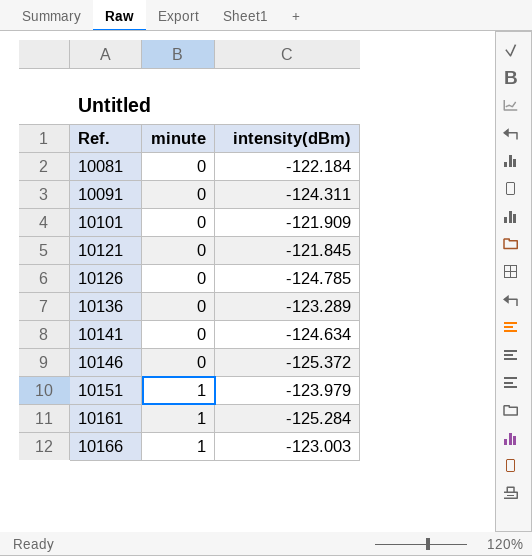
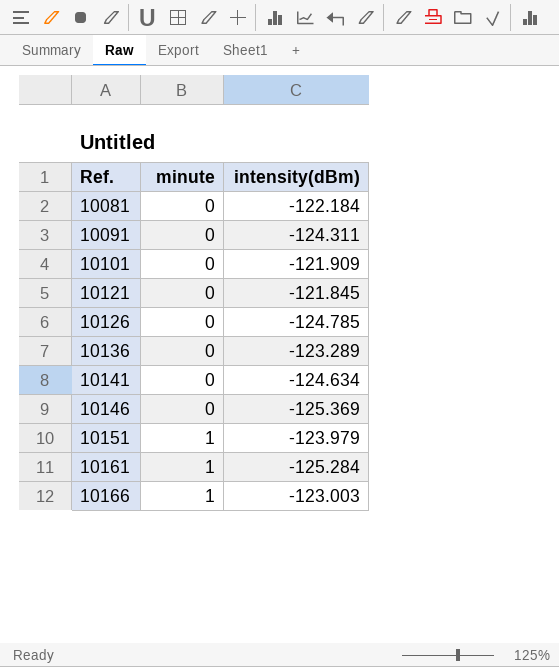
10146 | intensity(dBm): -125.372 -> -125.369

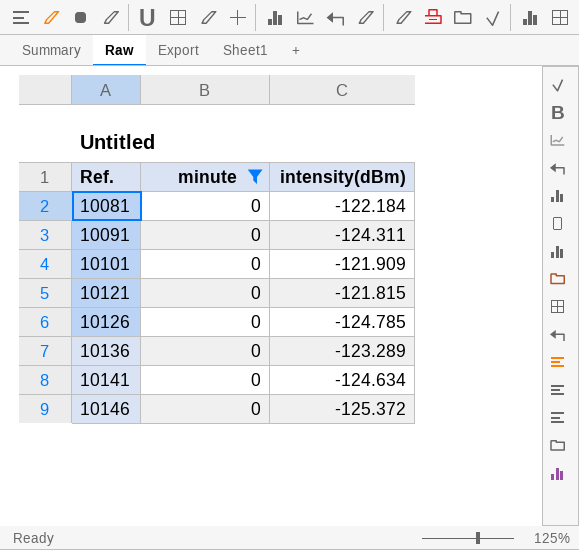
filter: none -> minute = 0
10121 | intensity(dBm): -121.845 -> -121.815
10146 | intensity(dBm): -125.369 -> -125.372

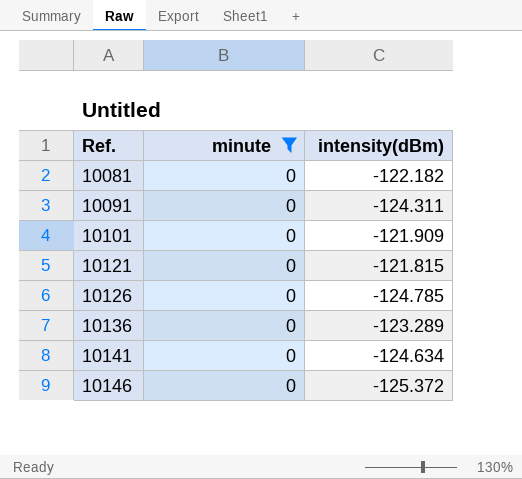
10081 | intensity(dBm): -122.184 -> -122.182

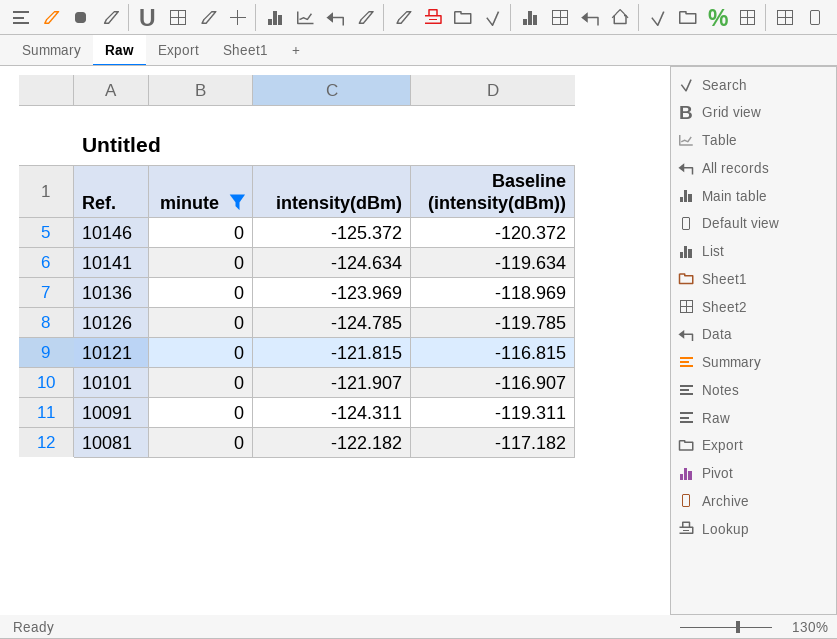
row order: Ref. ascending -> Ref. descending
column Baseline (intensity(dBm)) | formula: none -> [intensity(dBm)] + 5
10136 | intensity(dBm): -123.289 -> -123.969
10101 | intensity(dBm): -121.909 -> -121.907

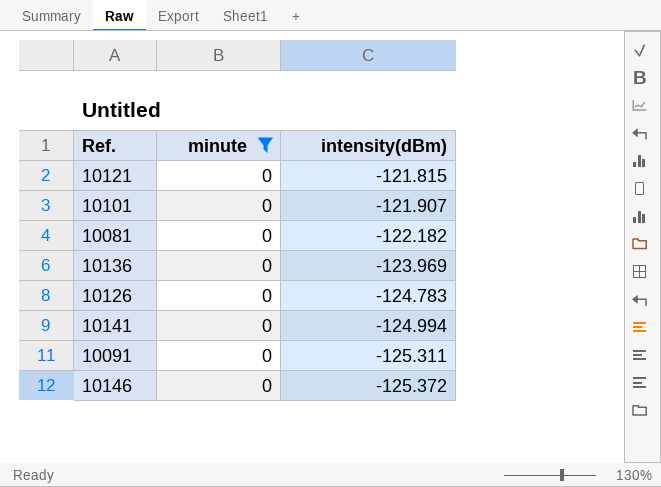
row order: Ref. descending -> intensity(dBm) descending
column Baseline (intensity(dBm)) | formula: [intensity(dBm)] + 5 -> none
10126 | intensity(dBm): -124.785 -> -124.783
10141 | intensity(dBm): -124.634 -> -124.994
10091 | intensity(dBm): -124.311 -> -125.311

